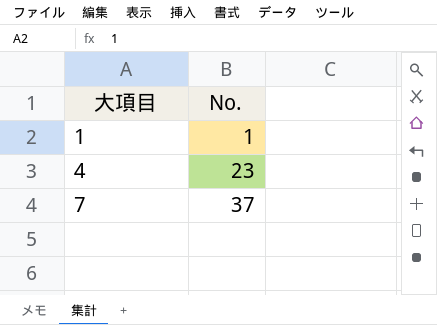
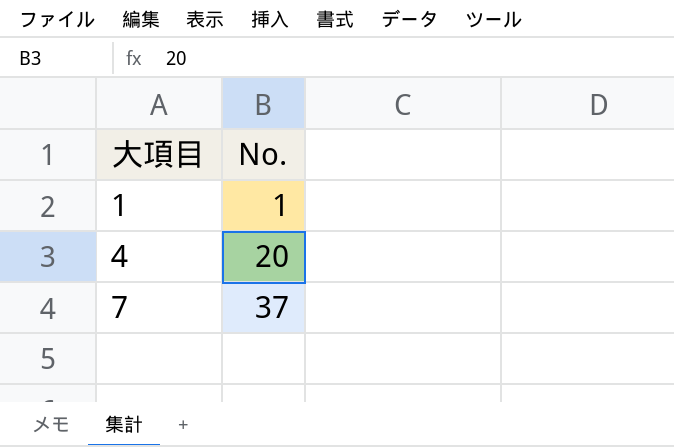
4 | No.: 23 -> 20

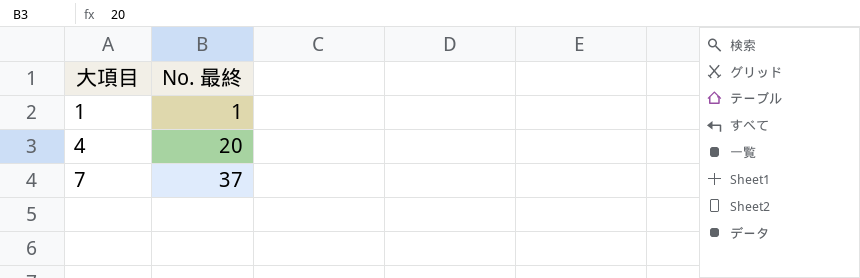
column name: No. -> No. 最終

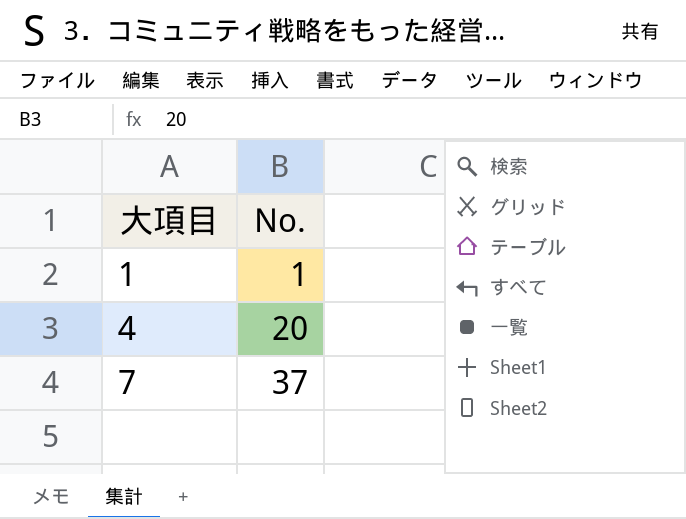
column name: No. 最終 -> No.

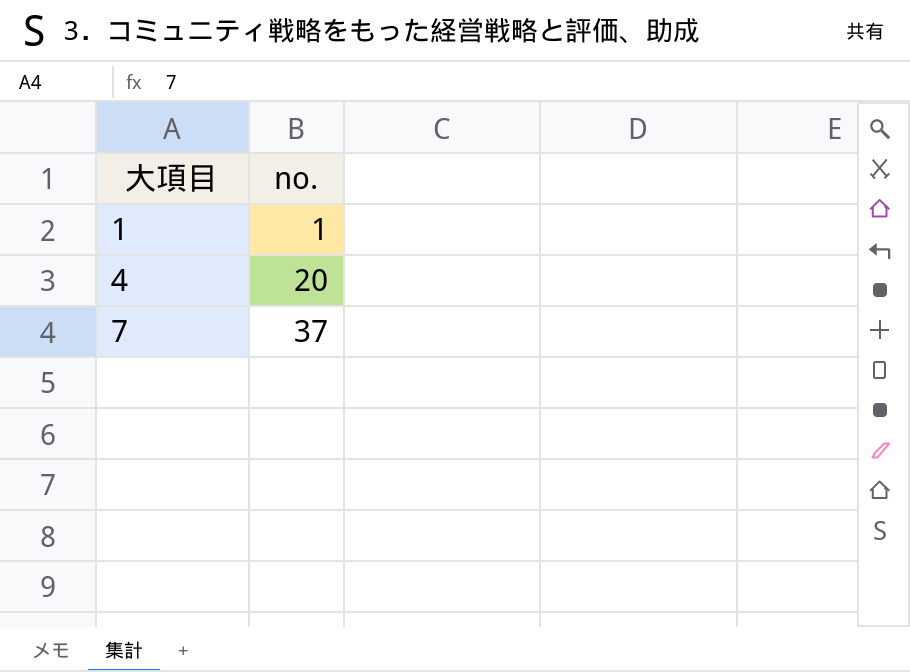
column name: No. -> no.

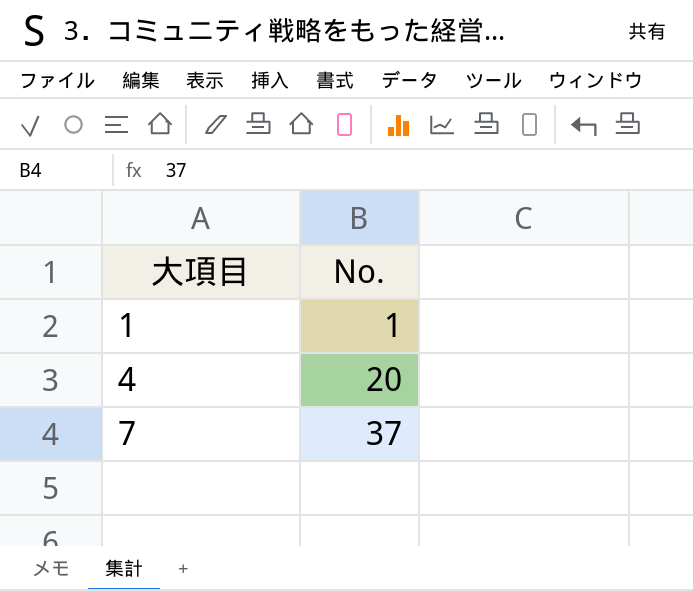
column name: no. -> No.

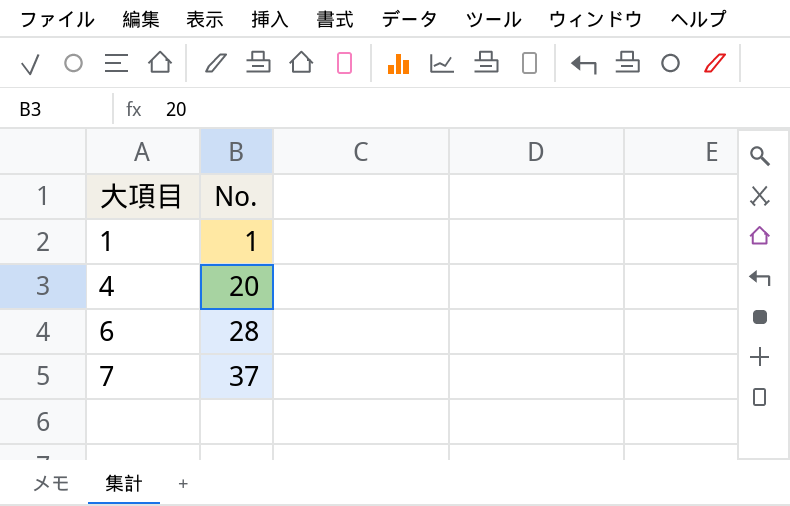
row 6: none -> 28

